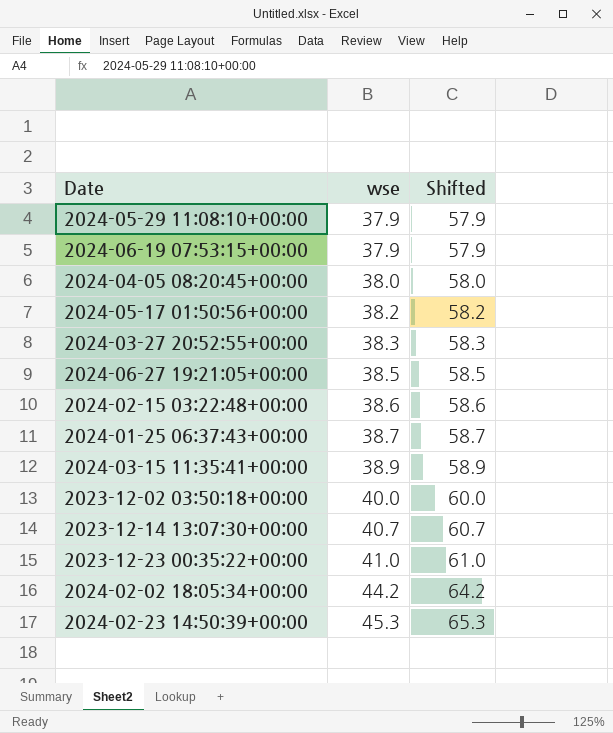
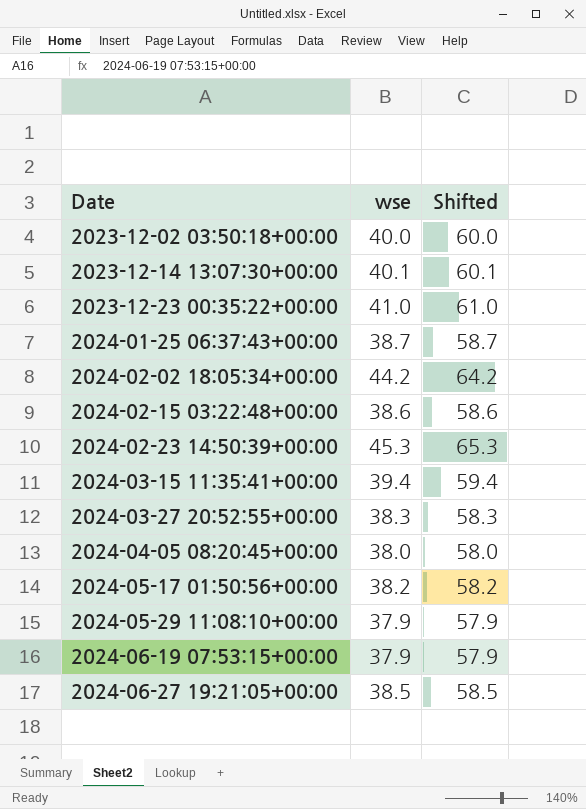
row order: wse ascending -> Date ascending
2023-12-14 13:07:30+00:00 | wse: 40.7 -> 40.1
2023-12-14 13:07:30+00:00 | Shifted: 60.7 -> 60.1
2024-03-15 11:35:41+00:00 | wse: 38.9 -> 39.4
2024-03-15 11:35:41+00:00 | Shifted: 58.9 -> 59.4

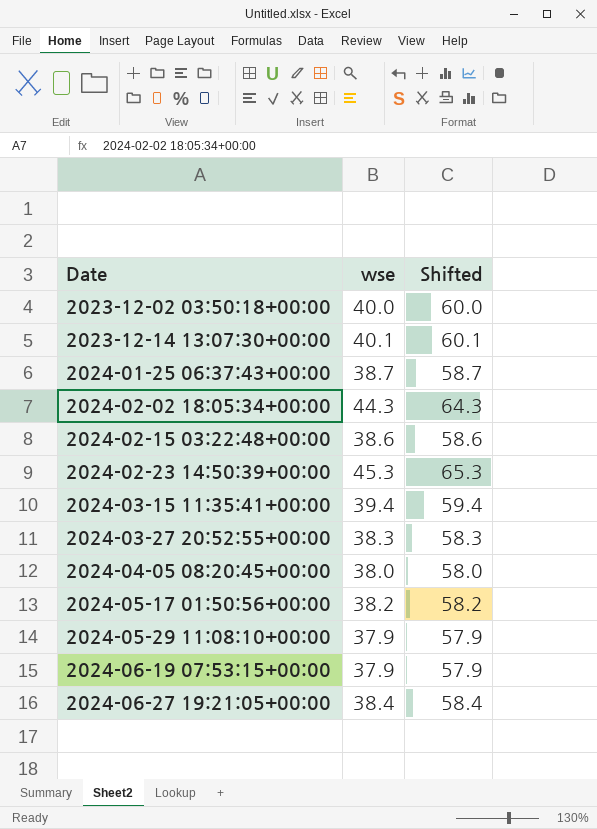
row 2023-12-23 00:35:22+00:00: 41.0 | 61.0 -> none
2024-02-02 18:05:34+00:00 | wse: 44.2 -> 44.3
2024-02-02 18:05:34+00:00 | Shifted: 64.2 -> 64.3
2024-06-27 19:21:05+00:00 | wse: 38.5 -> 38.4
2024-06-27 19:21:05+00:00 | Shifted: 58.5 -> 58.4

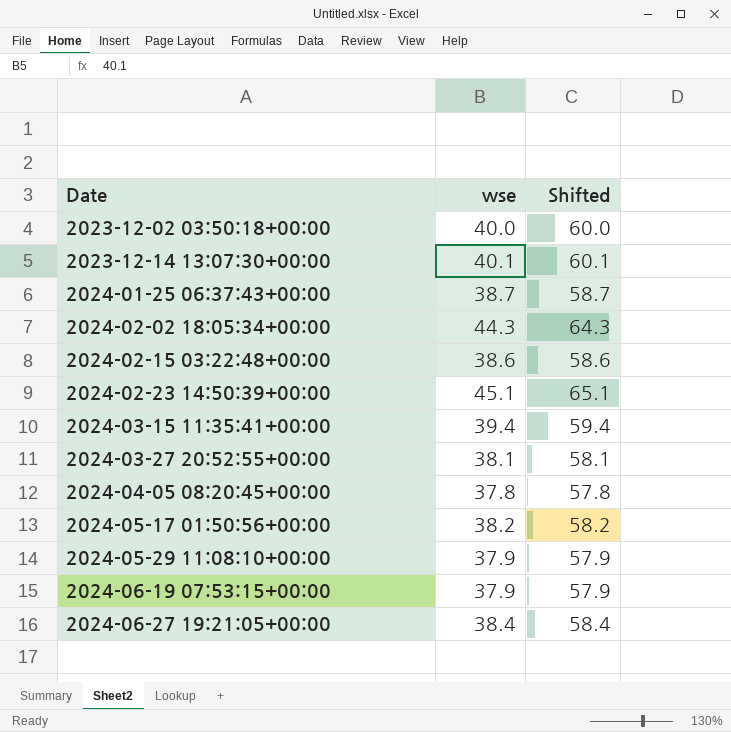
2024-02-23 14:50:39+00:00 | wse: 45.3 -> 45.1
2024-02-23 14:50:39+00:00 | Shifted: 65.3 -> 65.1
2024-03-27 20:52:55+00:00 | wse: 38.3 -> 38.1
2024-03-27 20:52:55+00:00 | Shifted: 58.3 -> 58.1
2024-04-05 08:20:45+00:00 | wse: 38.0 -> 37.8
2024-04-05 08:20:45+00:00 | Shifted: 58.0 -> 57.8

